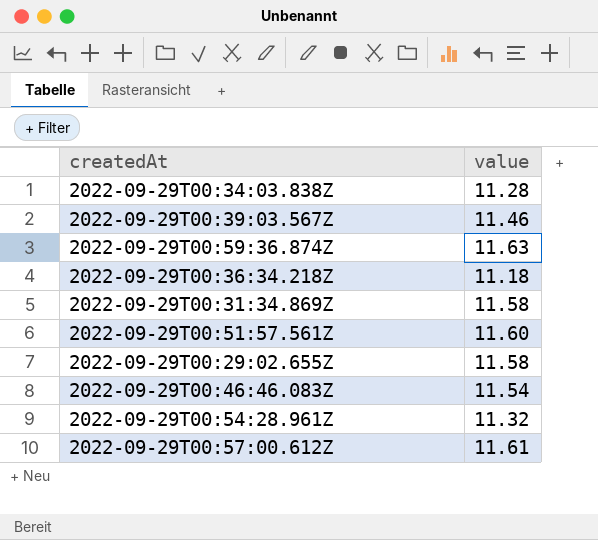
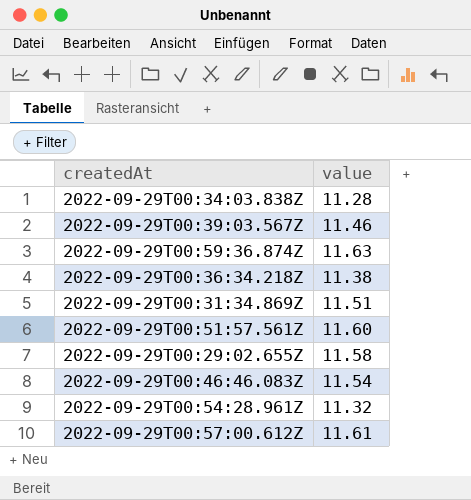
2022-09-29T00:36:34.218Z | value: 11.18 -> 11.38
2022-09-29T00:31:34.869Z | value: 11.58 -> 11.51

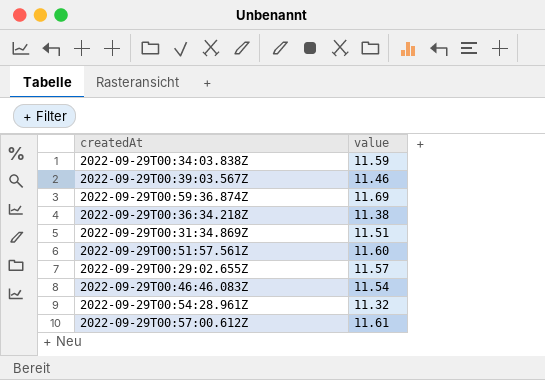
2022-09-29T00:34:03.838Z | value: 11.28 -> 11.59
2022-09-29T00:59:36.874Z | value: 11.63 -> 11.69
2022-09-29T00:29:02.655Z | value: 11.58 -> 11.57

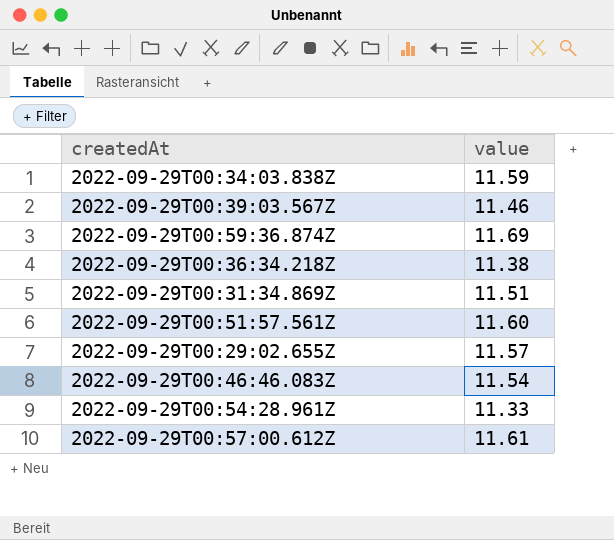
2022-09-29T00:54:28.961Z | value: 11.32 -> 11.33

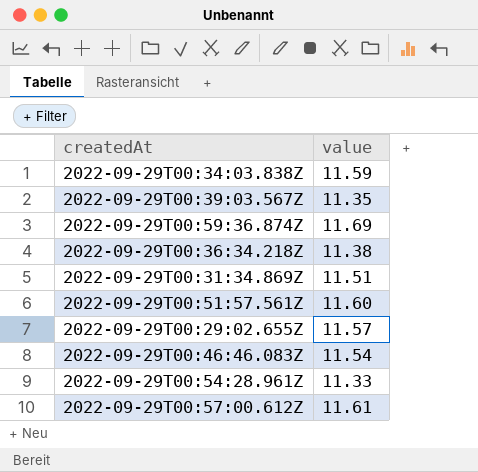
2022-09-29T00:39:03.567Z | value: 11.46 -> 11.35

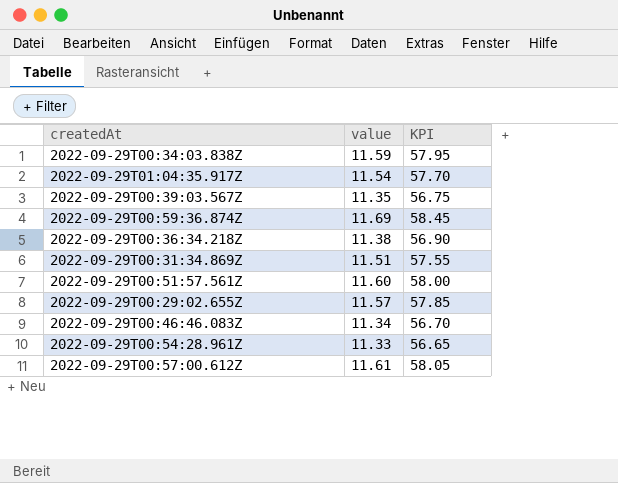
column KPI | formula: none -> [value] * 5
row 2022-09-29T01:04:35.917Z: none -> 11.54 | 57.70
2022-09-29T00:46:46.083Z | value: 11.54 -> 11.34

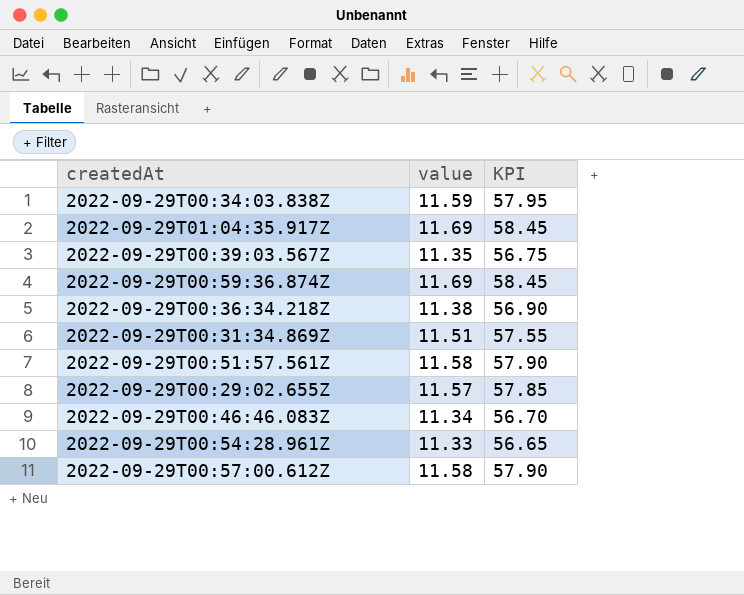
2022-09-29T01:04:35.917Z | value: 11.54 -> 11.69
2022-09-29T01:04:35.917Z | KPI: 57.70 -> 58.45
2022-09-29T00:51:57.561Z | value: 11.60 -> 11.58
2022-09-29T00:51:57.561Z | KPI: 58.00 -> 57.90
2022-09-29T00:57:00.612Z | value: 11.61 -> 11.58
2022-09-29T00:57:00.612Z | KPI: 58.05 -> 57.90

